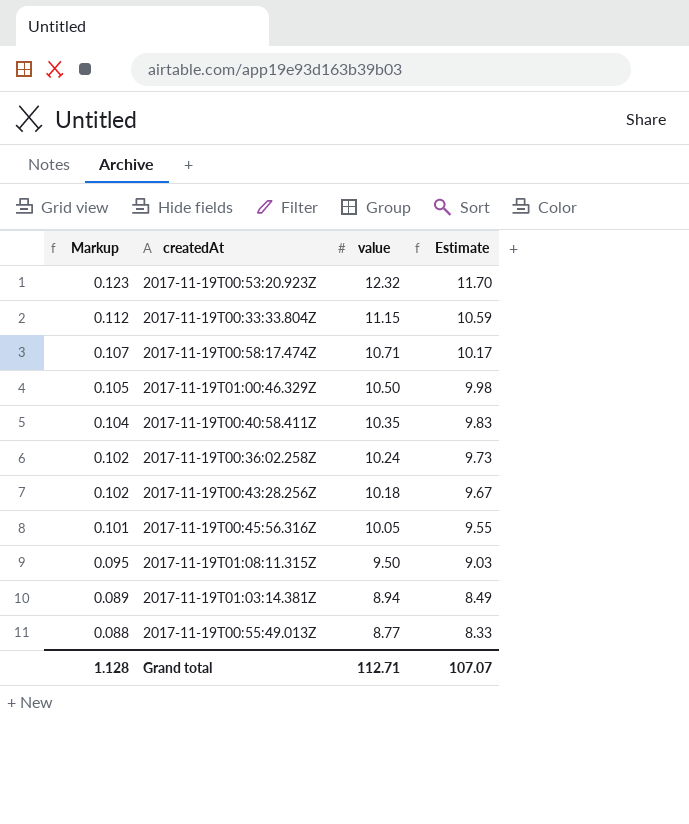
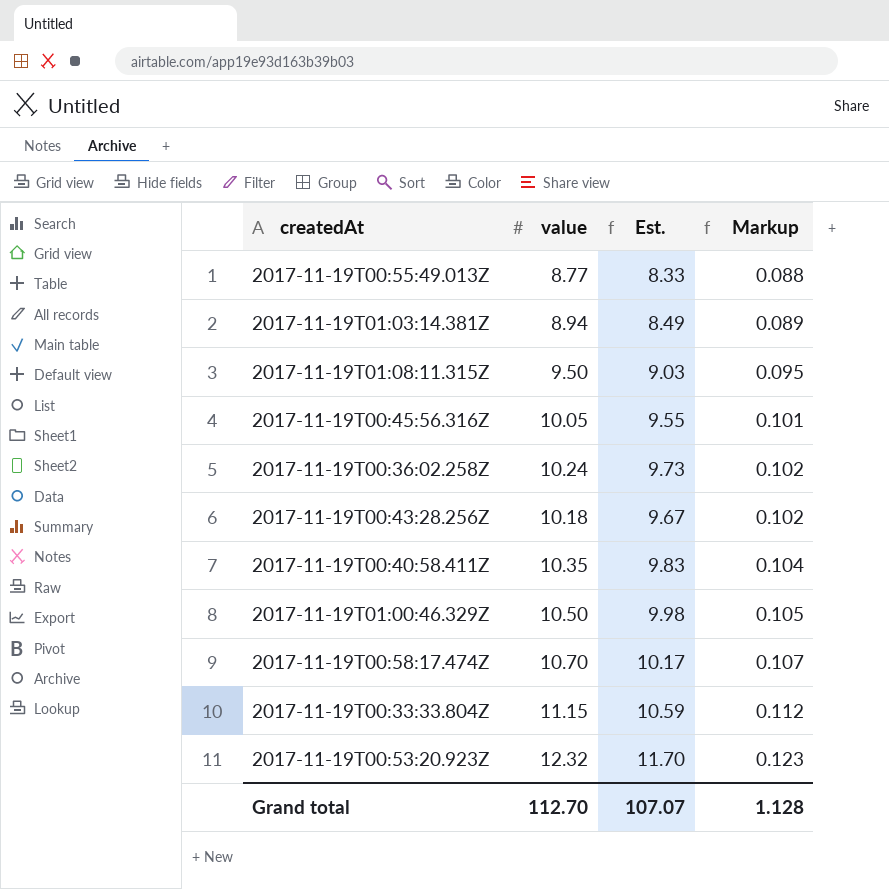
row order: Markup descending -> Markup ascending
column name: Estimate -> Est.
column Markup | position: 1 -> 4
2017-11-19T00:58:17.474Z | value: 10.71 -> 10.70
Grand total | value: 112.71 -> 112.70

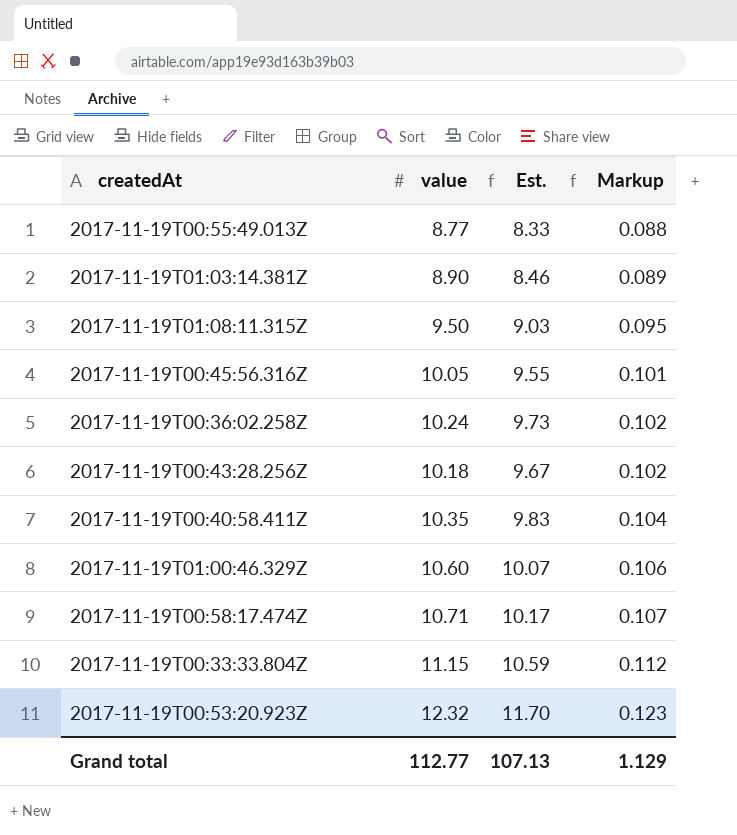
2017-11-19T01:03:14.381Z | value: 8.94 -> 8.90
2017-11-19T01:03:14.381Z | Est.: 8.49 -> 8.46
2017-11-19T01:00:46.329Z | value: 10.50 -> 10.60
2017-11-19T01:00:46.329Z | Est.: 9.98 -> 10.07
2017-11-19T01:00:46.329Z | Markup: 0.105 -> 0.106
2017-11-19T00:58:17.474Z | value: 10.70 -> 10.71
Grand total | value: 112.70 -> 112.77
Grand total | Est.: 107.07 -> 107.13
Grand total | Markup: 1.128 -> 1.129

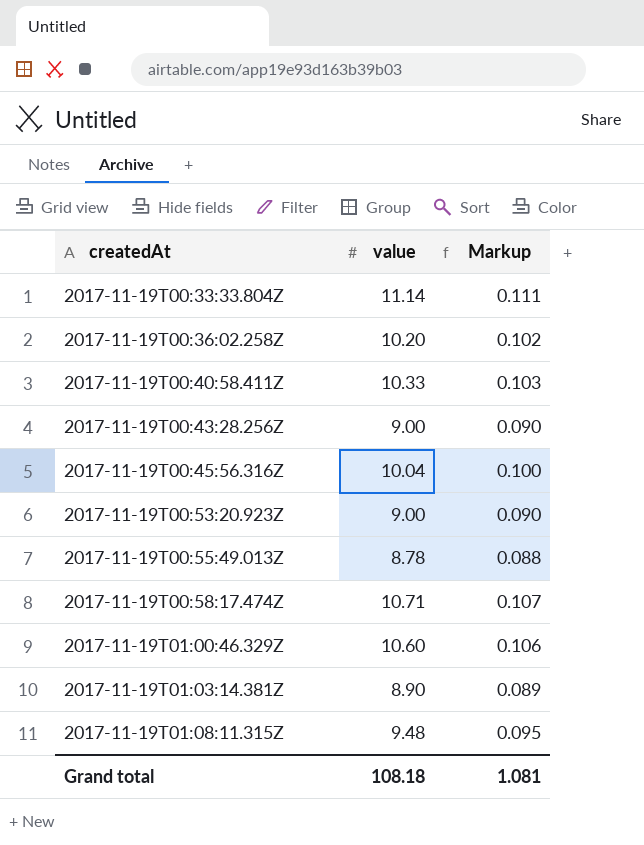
row order: Markup ascending -> createdAt ascending
column Est. | formula: [value] * 0.95 -> none
2017-11-19T00:33:33.804Z | value: 11.15 -> 11.14
2017-11-19T00:33:33.804Z | Markup: 0.112 -> 0.111
2017-11-19T00:36:02.258Z | value: 10.24 -> 10.20
2017-11-19T00:40:58.411Z | value: 10.35 -> 10.33
2017-11-19T00:40:58.411Z | Markup: 0.104 -> 0.103
2017-11-19T00:43:28.256Z | value: 10.18 -> 9.00
2017-11-19T00:43:28.256Z | Markup: 0.102 -> 0.090
2017-11-19T00:45:56.316Z | value: 10.05 -> 10.04
2017-11-19T00:45:56.316Z | Markup: 0.101 -> 0.100
2017-11-19T00:53:20.923Z | value: 12.32 -> 9.00
2017-11-19T00:53:20.923Z | Markup: 0.123 -> 0.090
2017-11-19T00:55:49.013Z | value: 8.77 -> 8.78
2017-11-19T01:08:11.315Z | value: 9.50 -> 9.48
Grand total | value: 112.77 -> 108.18
Grand total | Markup: 1.129 -> 1.081

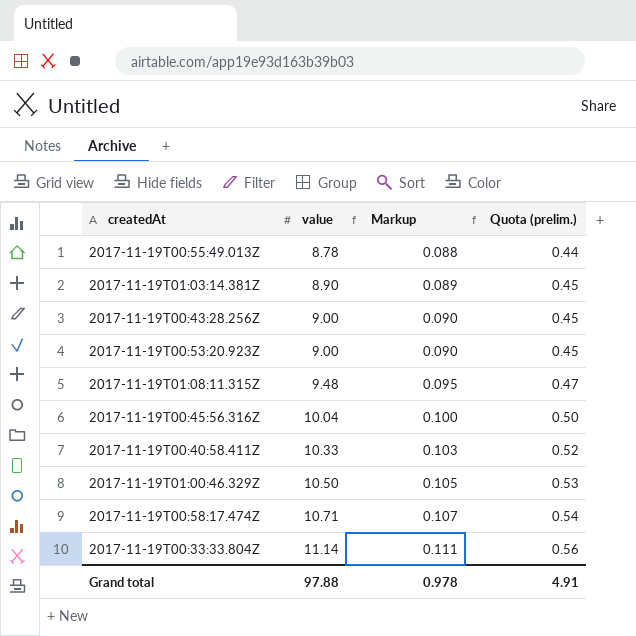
row order: createdAt ascending -> value ascending
column Quota (prelim.) | formula: none -> [value] * 0.05
row 2017-11-19T00:36:02.258Z: 10.20 | 0.102 -> none
2017-11-19T01:00:46.329Z | value: 10.60 -> 10.50
2017-11-19T01:00:46.329Z | Markup: 0.106 -> 0.105
Grand total | value: 108.18 -> 97.88
Grand total | Markup: 1.081 -> 0.978

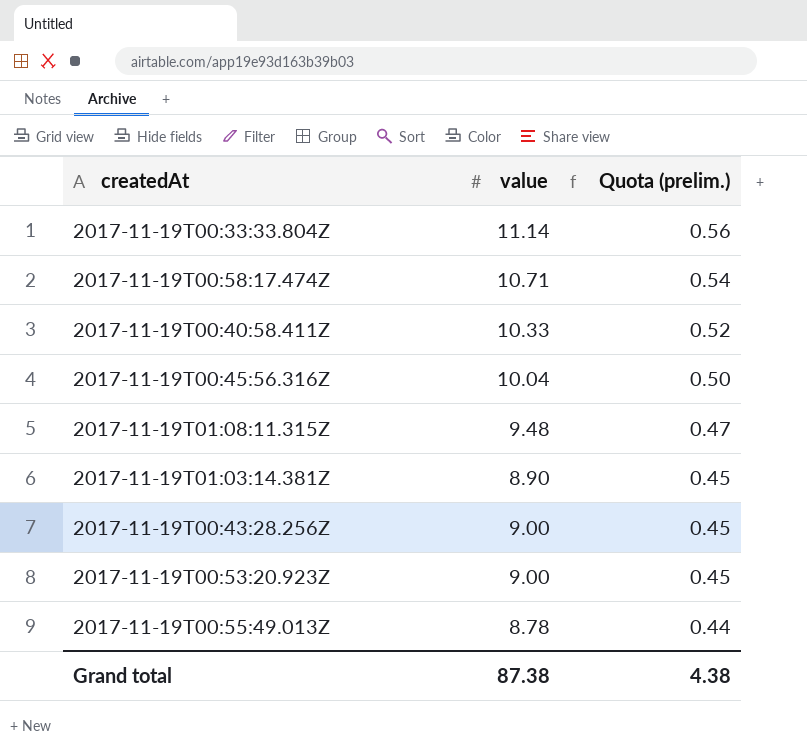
row order: value ascending -> Quota (prelim.) descending
column Markup | formula: [value] * 0.01 -> none
row 2017-11-19T01:00:46.329Z: 10.50 | 0.105 | 0.53 -> none
Grand total | value: 97.88 -> 87.38
Grand total | Quota (prelim.): 4.91 -> 4.38

